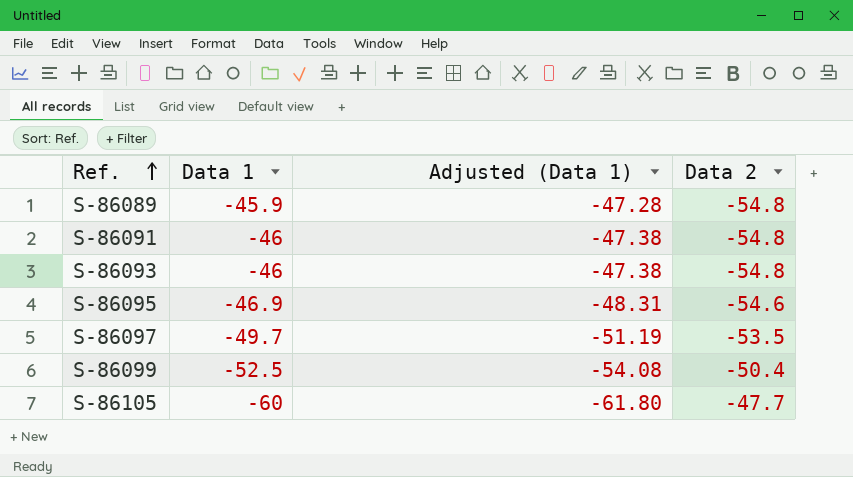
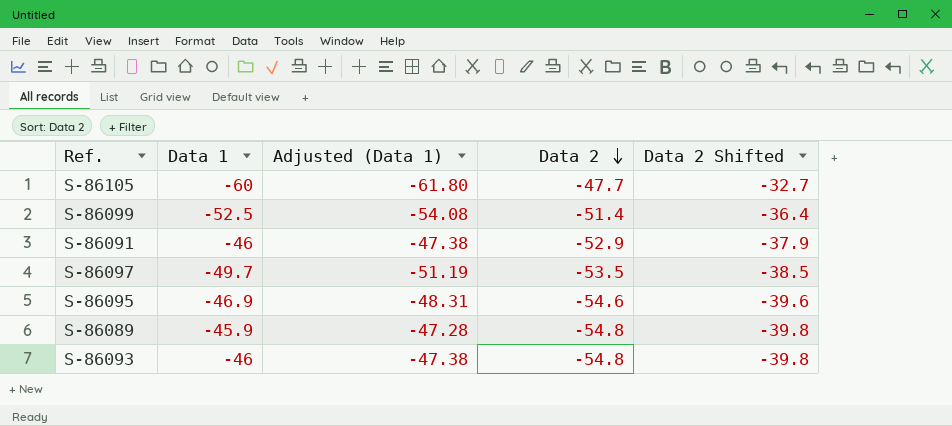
row order: Ref. ascending -> Data 2 descending
column Data 2 Shifted | formula: none -> [Data 2] + 15
S-86099 | Data 2: -50.4 -> -51.4
S-86091 | Data 2: -54.8 -> -52.9

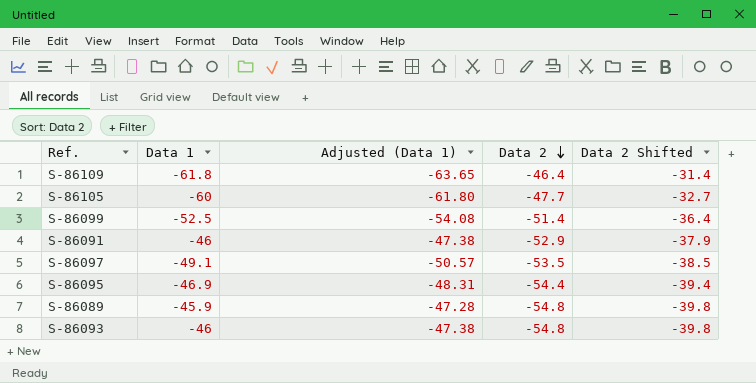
row S-86109: none -> -61.8 | -63.65 | -46.4 | -31.4
S-86097 | Data 1: -49.7 -> -49.1
S-86097 | Adjusted (Data 1): -51.19 -> -50.57
S-86095 | Data 2: -54.6 -> -54.4
S-86095 | Data 2 Shifted: -39.6 -> -39.4

